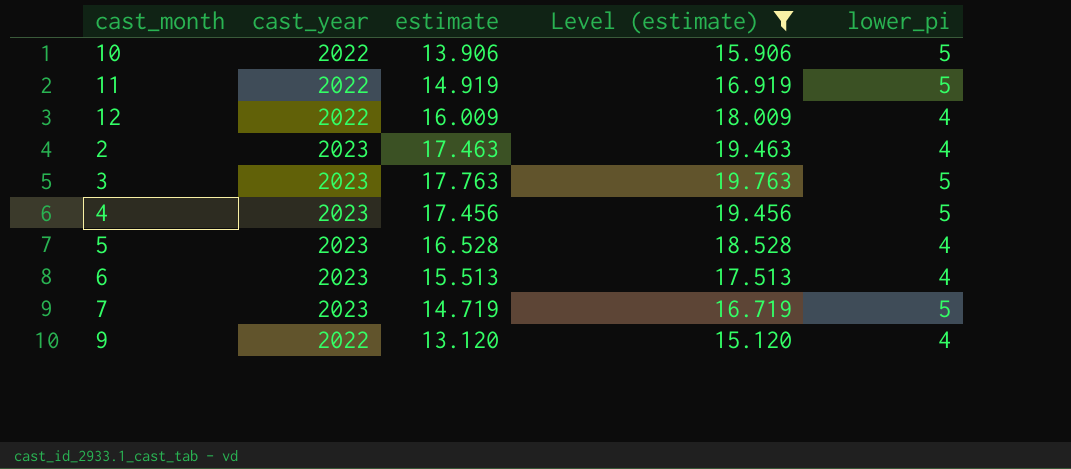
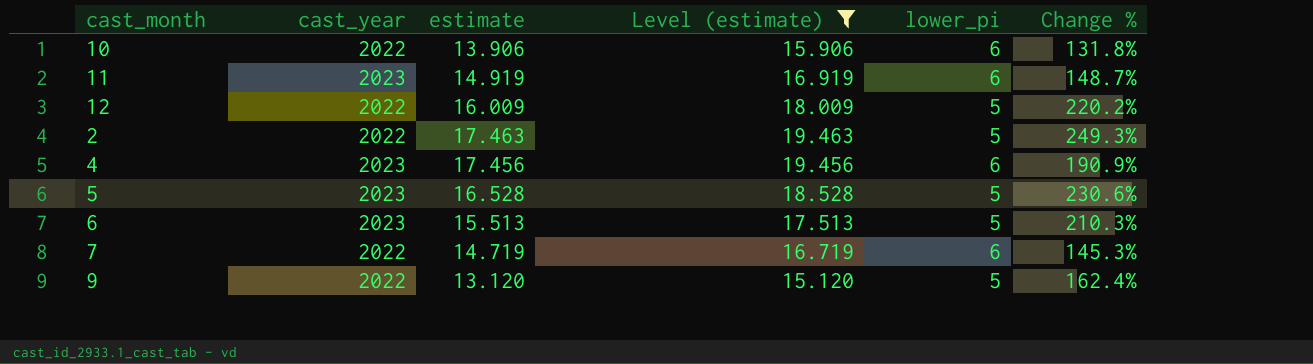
column Change % | formula: none -> ([estimate] - [lower_pi]) / [lower_pi]
row 3: 2023 | 17.763 | 19.763 | 5 -> none
10 | lower_pi: 5 -> 6
11 | cast_year: 2022 -> 2023
11 | lower_pi: 5 -> 6
12 | lower_pi: 4 -> 5
2 | cast_year: 2023 -> 2022
2 | lower_pi: 4 -> 5
4 | lower_pi: 5 -> 6
5 | lower_pi: 4 -> 5
6 | lower_pi: 4 -> 5
7 | cast_year: 2023 -> 2022
7 | lower_pi: 5 -> 6
9 | lower_pi: 4 -> 5

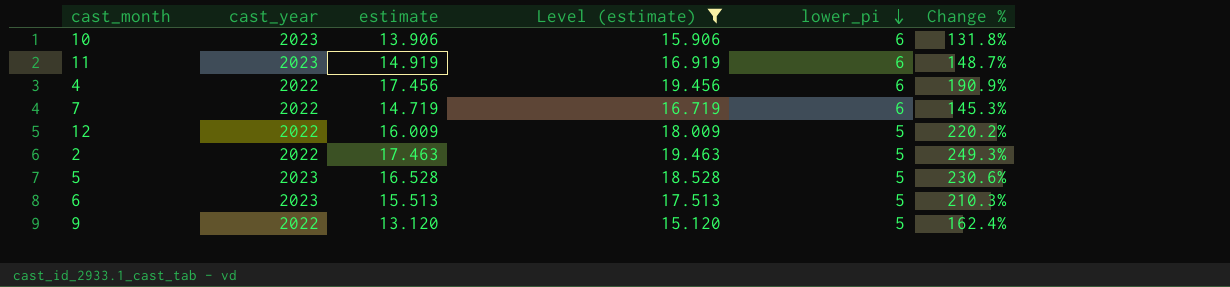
row order: none -> lower_pi descending
10 | cast_year: 2022 -> 2023
4 | cast_year: 2023 -> 2022

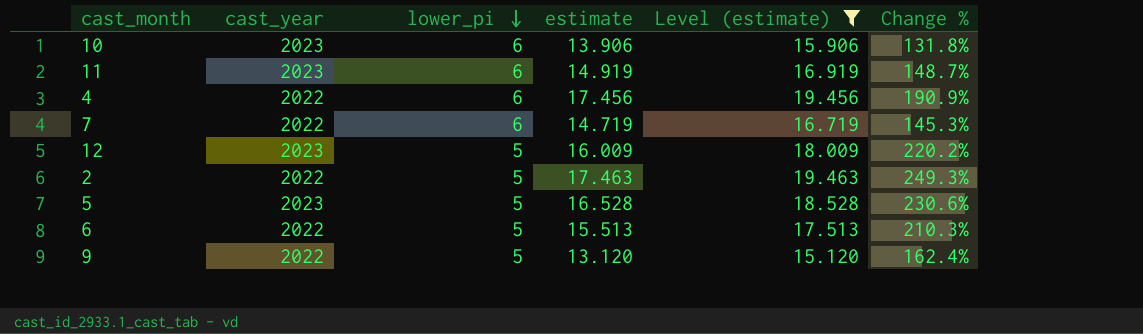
column lower_pi | position: 5 -> 3
12 | cast_year: 2022 -> 2023
6 | cast_year: 2023 -> 2022

